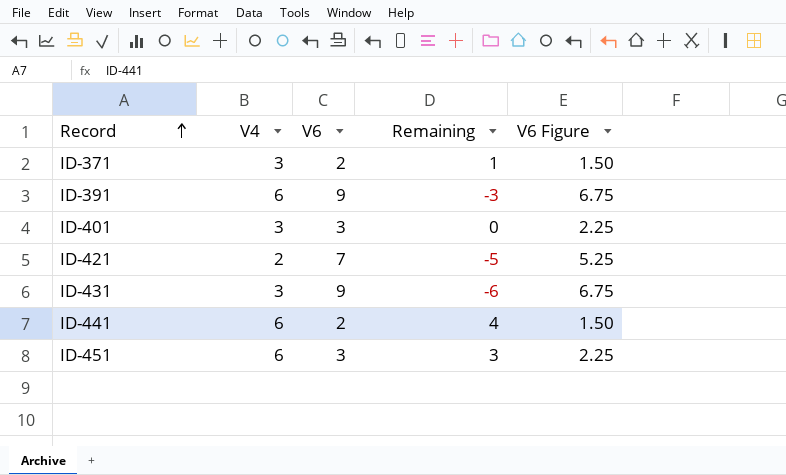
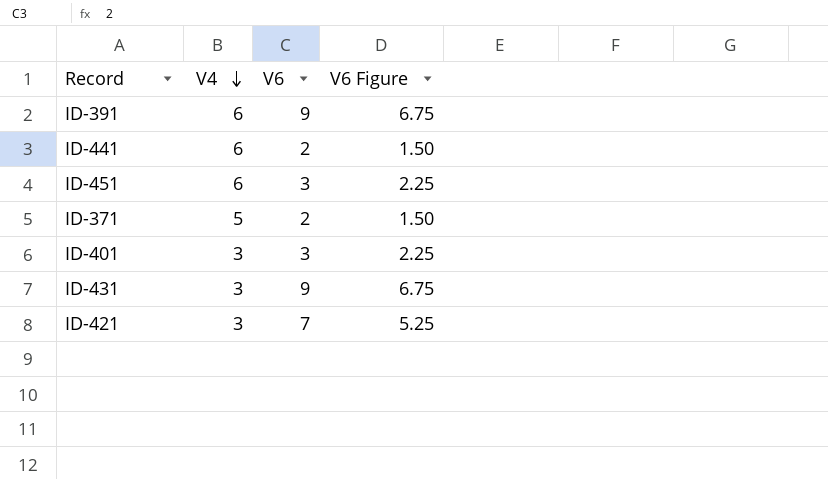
row order: Record ascending -> V4 descending
column Remaining | formula: [V4] - [V6] -> none
ID-371 | V4: 3 -> 5
ID-421 | V4: 2 -> 3

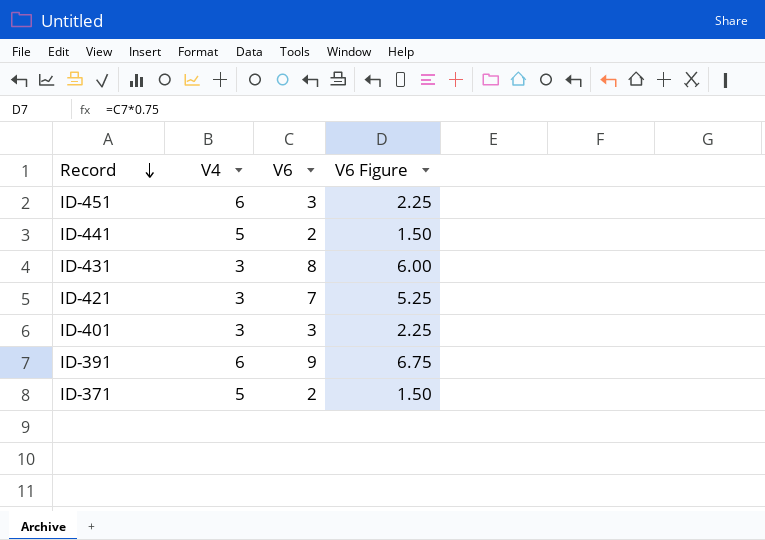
row order: V4 descending -> Record descending
ID-441 | V4: 6 -> 5
ID-431 | V6: 9 -> 8
ID-431 | V6 Figure: 6.75 -> 6.00

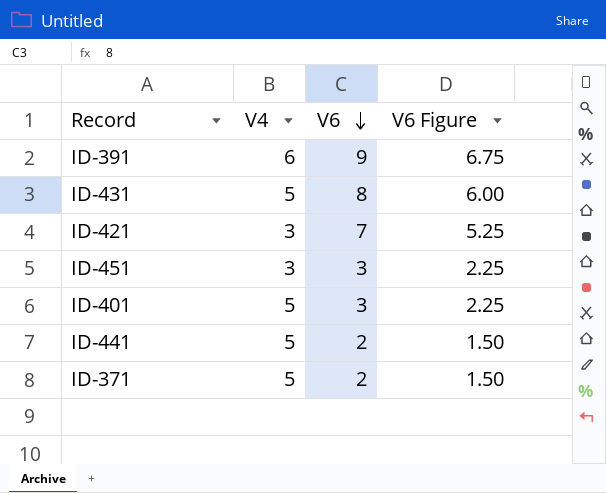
row order: Record descending -> V6 descending
ID-431 | V4: 3 -> 5
ID-451 | V4: 6 -> 3
ID-401 | V4: 3 -> 5

